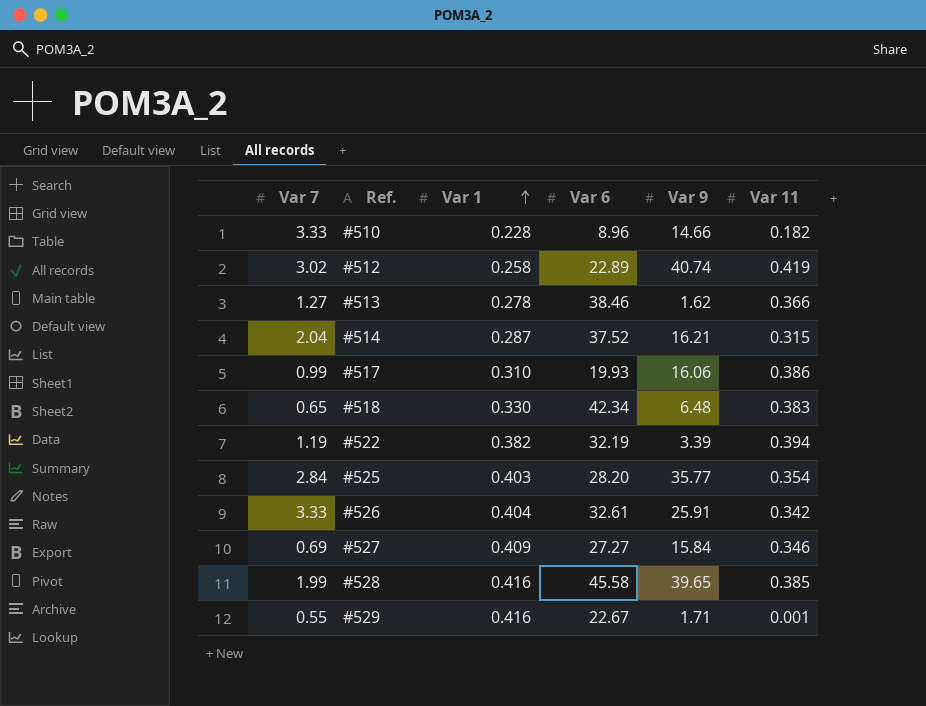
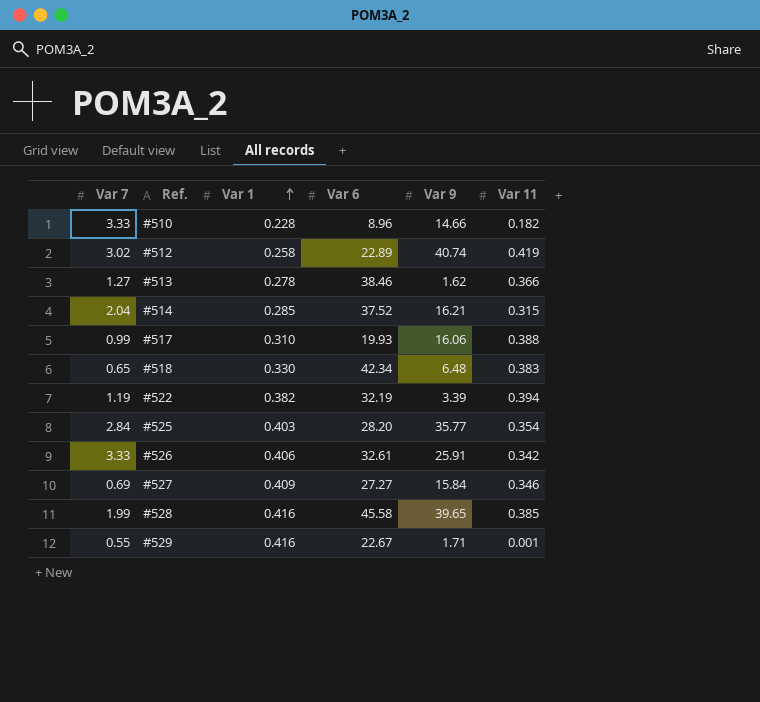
#514 | Var 1: 0.287 -> 0.285
#517 | Var 11: 0.386 -> 0.388
#526 | Var 1: 0.404 -> 0.406

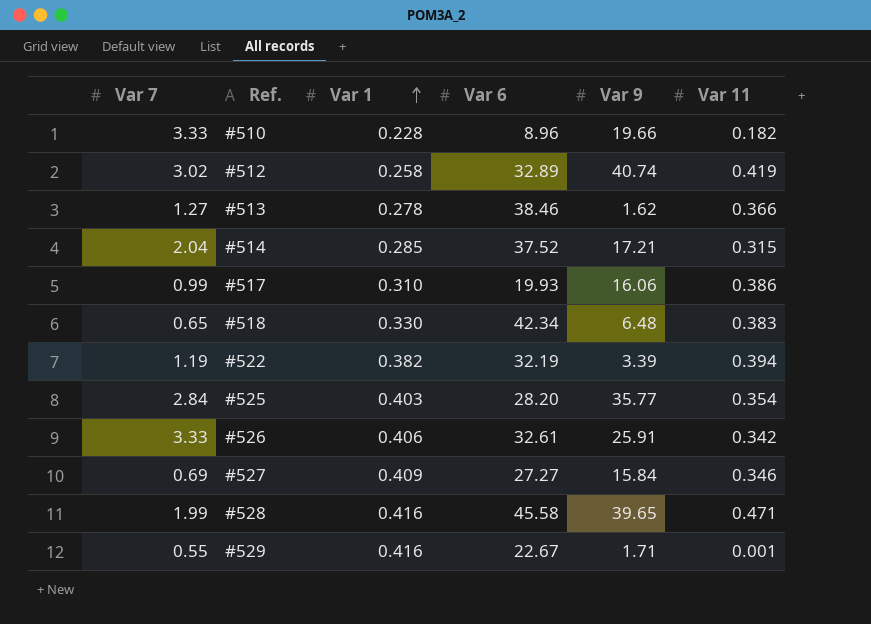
#510 | Var 9: 14.66 -> 19.66
#512 | Var 6: 22.89 -> 32.89
#514 | Var 9: 16.21 -> 17.21
#517 | Var 11: 0.388 -> 0.386
#528 | Var 11: 0.385 -> 0.471

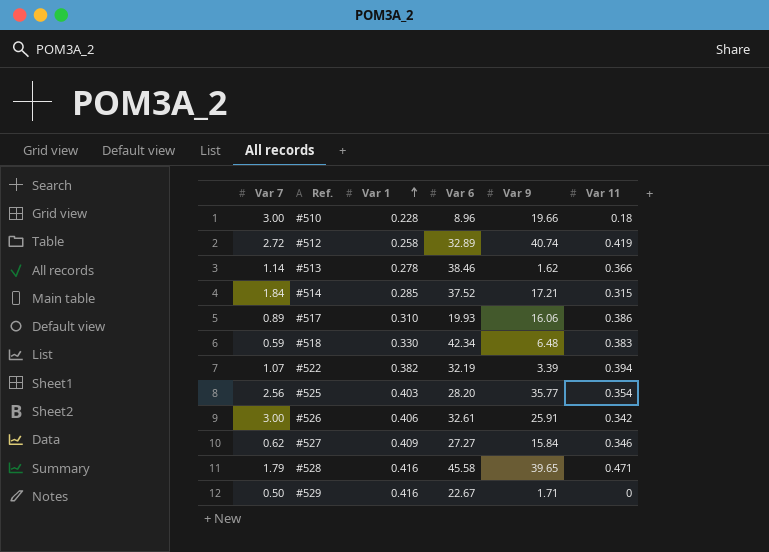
#510 | Var 7: 3.33 -> 3.00
#510 | Var 11: 0.182 -> 0.18
#512 | Var 7: 3.02 -> 2.72
#513 | Var 7: 1.27 -> 1.14
#514 | Var 7: 2.04 -> 1.84
#517 | Var 7: 0.99 -> 0.89
#518 | Var 7: 0.65 -> 0.59
#522 | Var 7: 1.19 -> 1.07
#525 | Var 7: 2.84 -> 2.56
#526 | Var 7: 3.33 -> 3.00
#527 | Var 7: 0.69 -> 0.62
#528 | Var 7: 1.99 -> 1.79
#529 | Var 7: 0.55 -> 0.50
#529 | Var 11: 0.001 -> 0

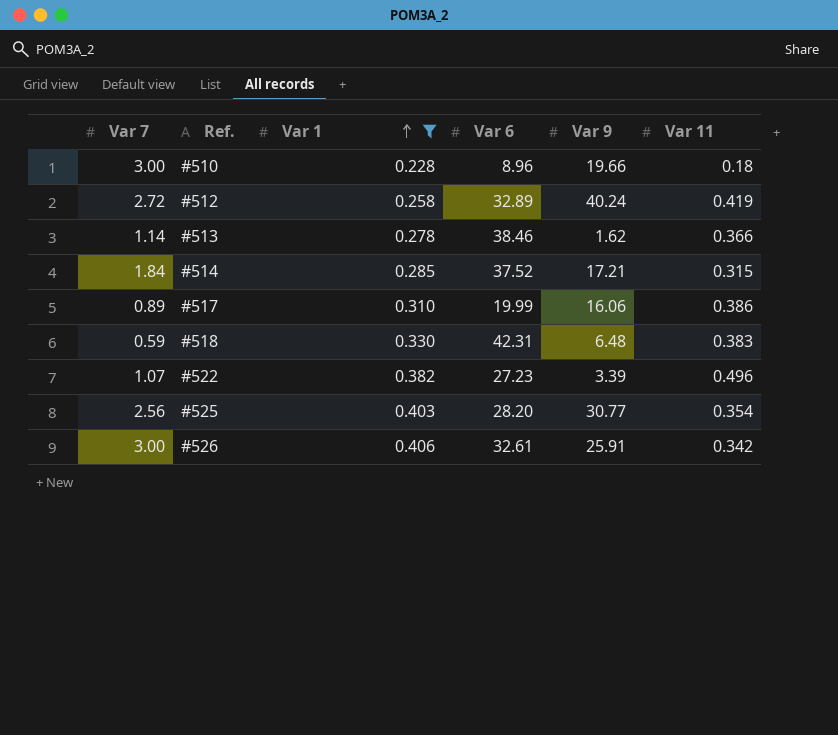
filter: none -> Var 1 <= 0.406
#512 | Var 9: 40.74 -> 40.24
#517 | Var 6: 19.93 -> 19.99
#518 | Var 6: 42.34 -> 42.31
#522 | Var 6: 32.19 -> 27.23
#522 | Var 11: 0.394 -> 0.496
#525 | Var 9: 35.77 -> 30.77

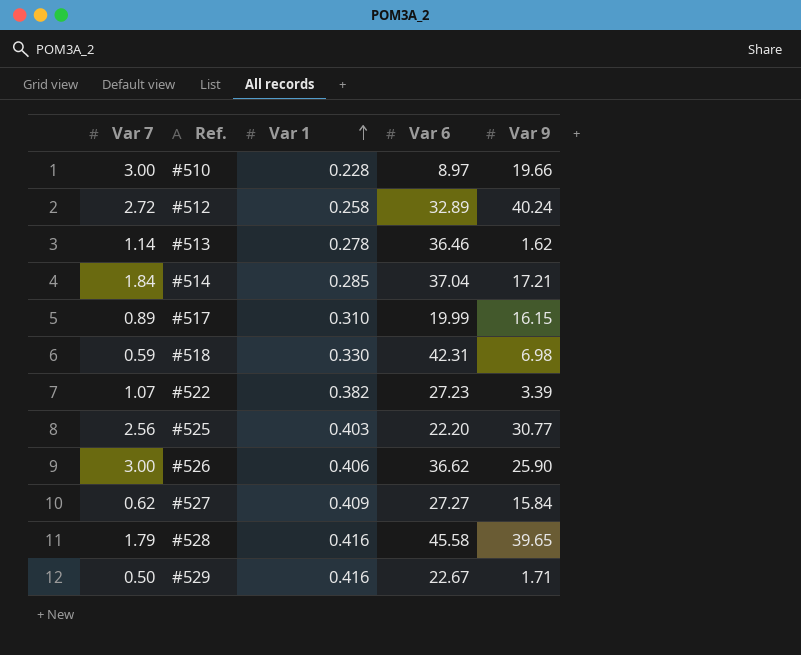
filter: Var 1 <= 0.406 -> none
column Var 11 | position: 6 -> none
#510 | Var 6: 8.96 -> 8.97
#513 | Var 6: 38.46 -> 36.46
#514 | Var 6: 37.52 -> 37.04
#517 | Var 9: 16.06 -> 16.15
#518 | Var 9: 6.48 -> 6.98
#525 | Var 6: 28.20 -> 22.20
#526 | Var 6: 32.61 -> 36.62
#526 | Var 9: 25.91 -> 25.90

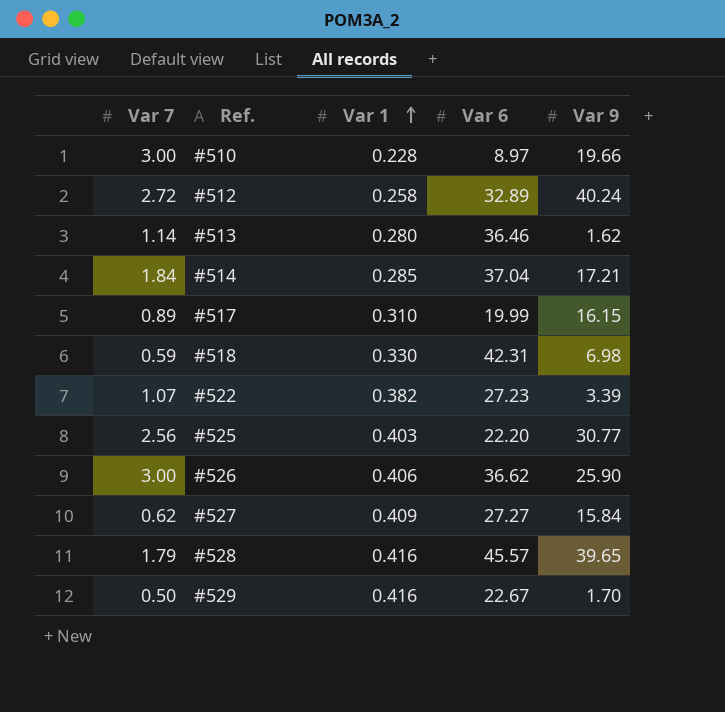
#513 | Var 1: 0.278 -> 0.280
#528 | Var 6: 45.58 -> 45.57
#529 | Var 9: 1.71 -> 1.70

